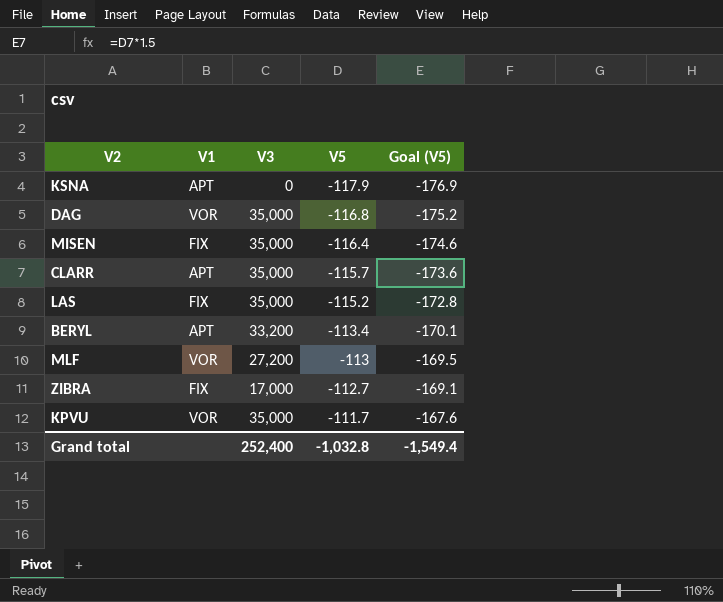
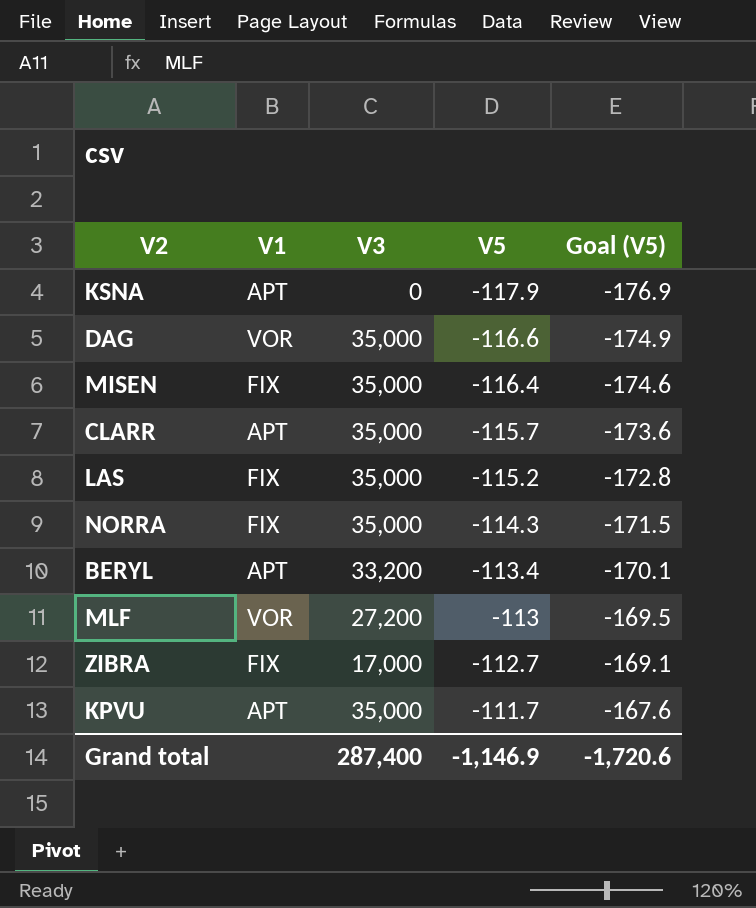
DAG | V5: -116.8 -> -116.6
DAG | Goal (V5): -175.2 -> -174.9
row NORRA: none -> FIX | 35,000 | -114.3 | -171.5
KPVU | V1: VOR -> APT
Grand total | V3: 252,400 -> 287,400
Grand total | V5: -1,032.8 -> -1,146.9
Grand total | Goal (V5): -1,549.4 -> -1,720.6

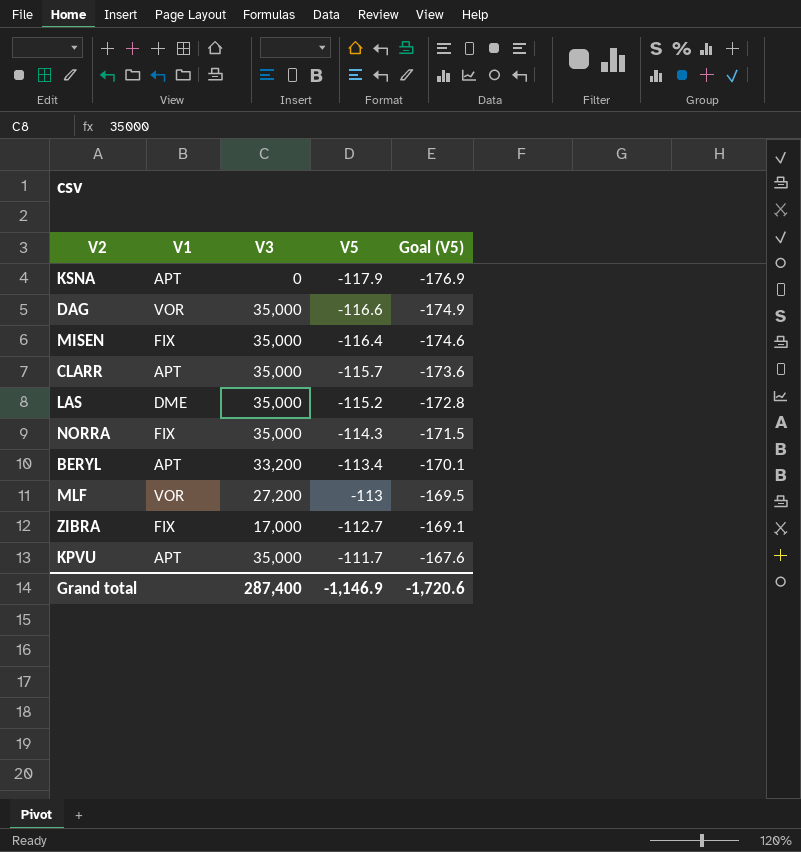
LAS | V1: FIX -> DME

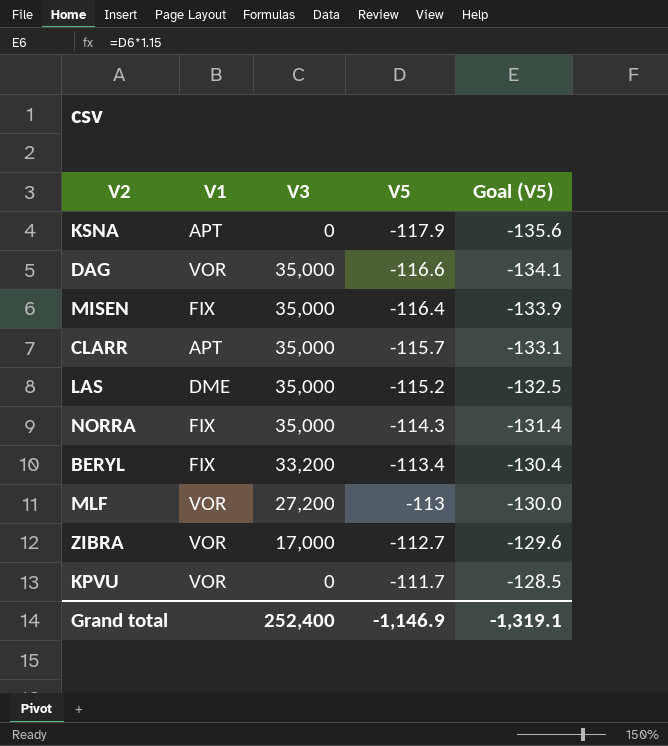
column Goal (V5) | formula: [V5] * 1.5 -> [V5] * 1.15
BERYL | V1: APT -> FIX
ZIBRA | V1: FIX -> VOR
KPVU | V1: APT -> VOR
KPVU | V3: 35,000 -> 0
Grand total | V3: 287,400 -> 252,400
Grand total | Goal (V5): -1,720.6 -> -1,319.1

